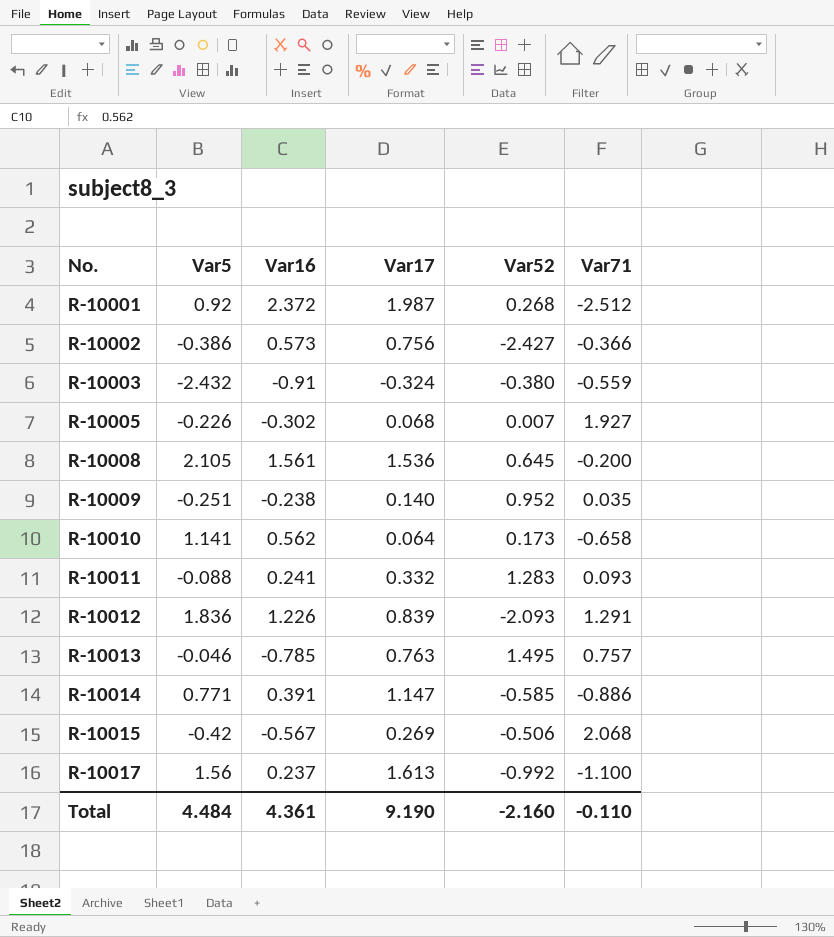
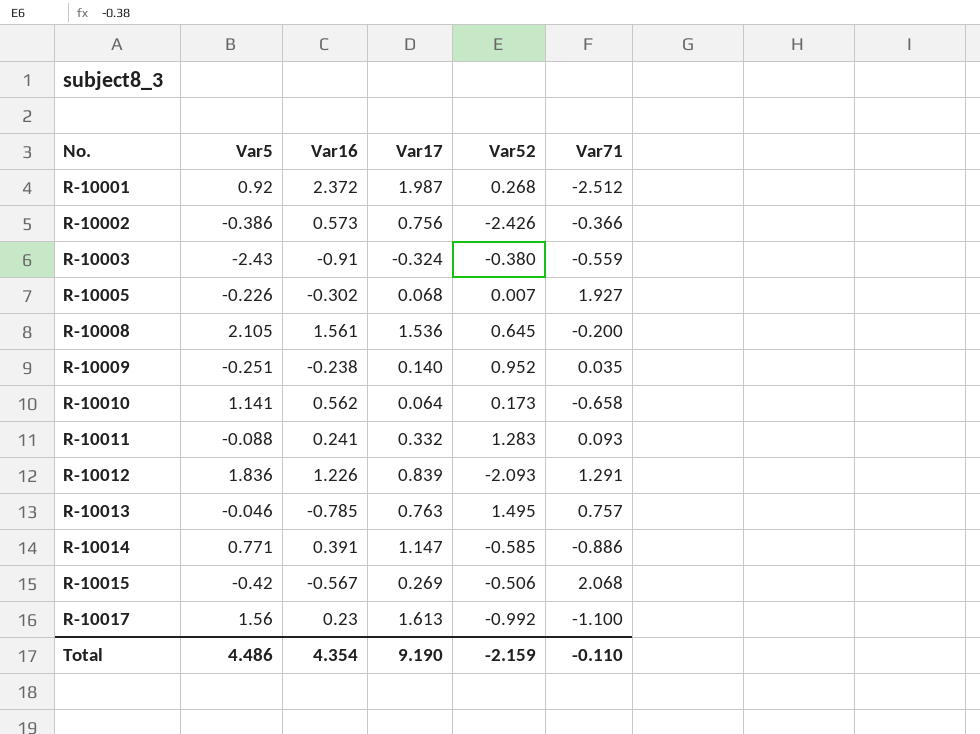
R-10002 | Var52: -2.427 -> -2.426
R-10003 | Var5: -2.432 -> -2.43
R-10017 | Var16: 0.237 -> 0.23
Total | Var5: 4.484 -> 4.486
Total | Var16: 4.361 -> 4.354
Total | Var52: -2.160 -> -2.159

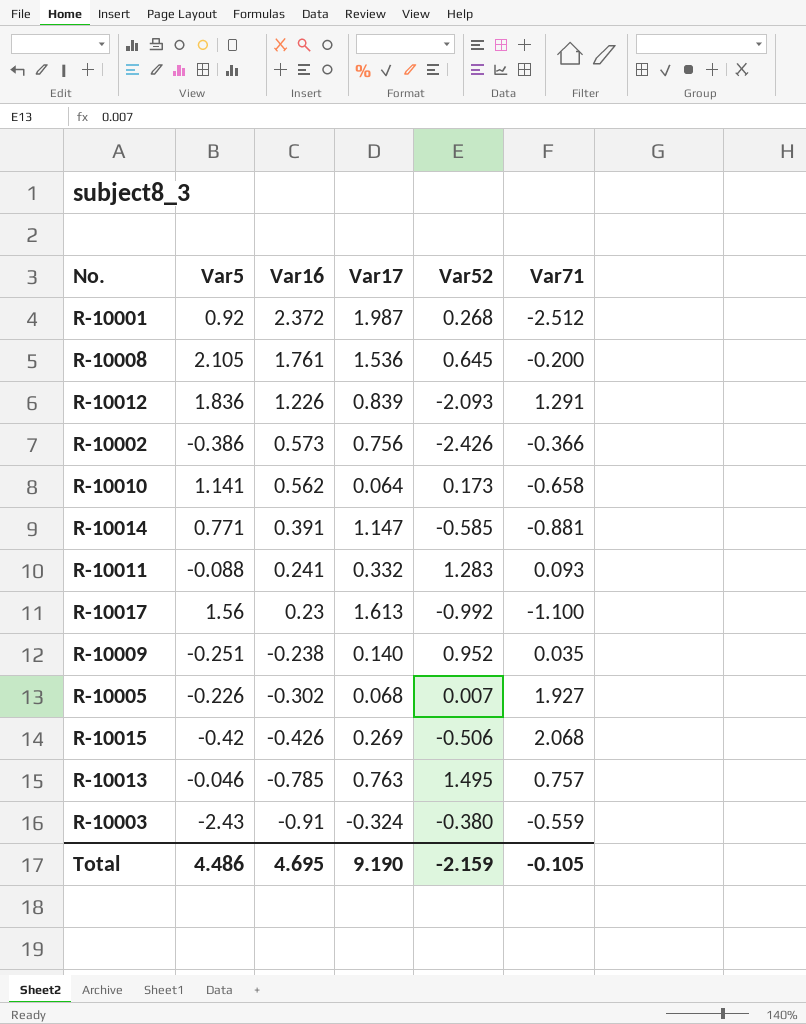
row order: No. ascending -> Var16 descending
R-10008 | Var16: 1.561 -> 1.761
R-10014 | Var71: -0.886 -> -0.881
R-10015 | Var16: -0.567 -> -0.426
Total | Var16: 4.354 -> 4.695
Total | Var71: -0.110 -> -0.105

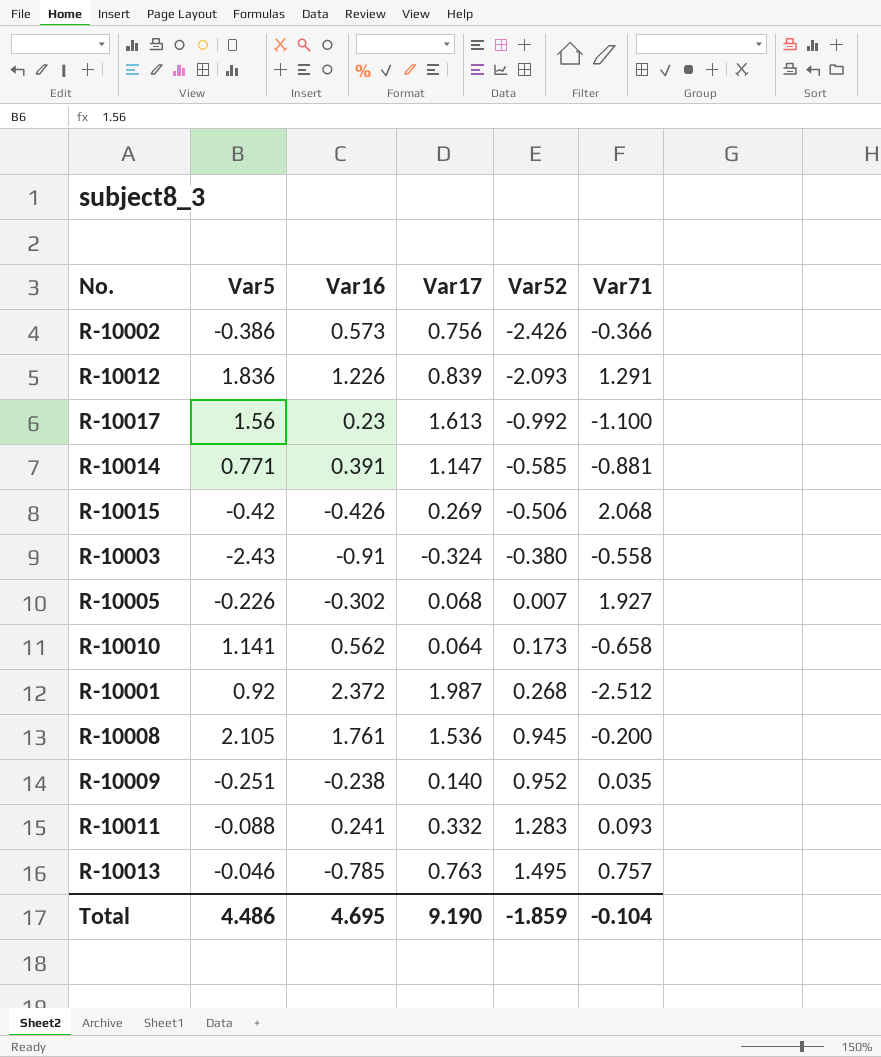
row order: Var16 descending -> Var52 ascending
R-10003 | Var71: -0.559 -> -0.558
R-10008 | Var52: 0.645 -> 0.945
Total | Var52: -2.159 -> -1.859
Total | Var71: -0.105 -> -0.104

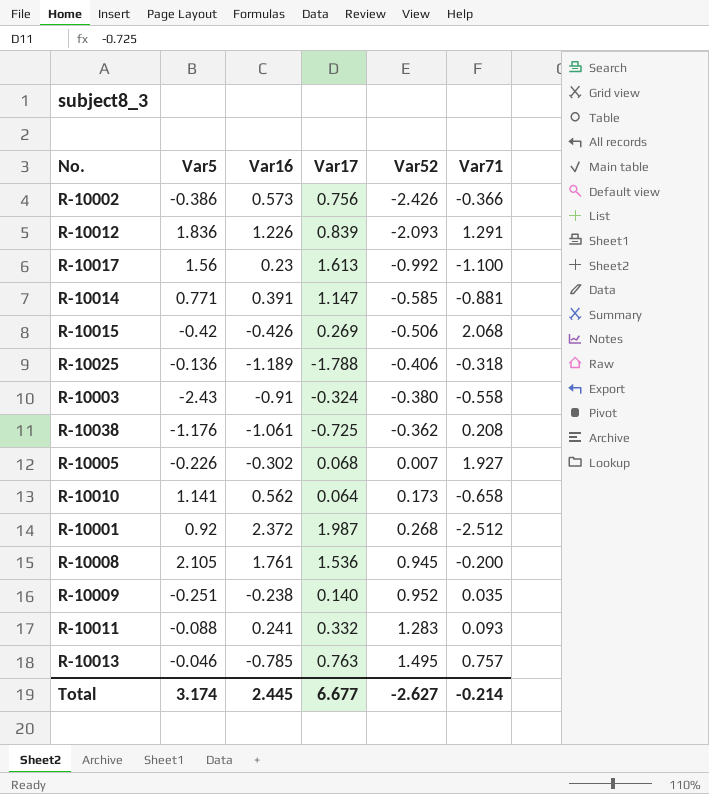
row R-10025: none -> -0.136 | -1.189 | -1.788 | -0.406 | -0.318
row R-10038: none -> -1.176 | -1.061 | -0.725 | -0.362 | 0.208
Total | Var5: 4.486 -> 3.174
Total | Var16: 4.695 -> 2.445
Total | Var17: 9.190 -> 6.677
Total | Var52: -1.859 -> -2.627
Total | Var71: -0.104 -> -0.214

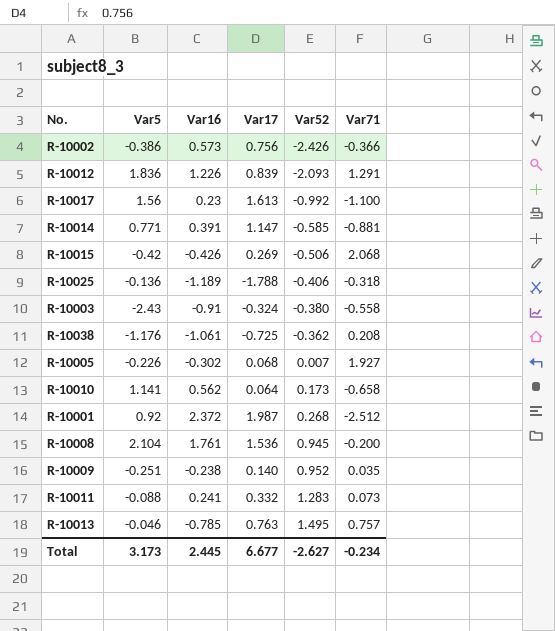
R-10008 | Var5: 2.105 -> 2.104
R-10011 | Var71: 0.093 -> 0.073
Total | Var5: 3.174 -> 3.173
Total | Var71: -0.214 -> -0.234

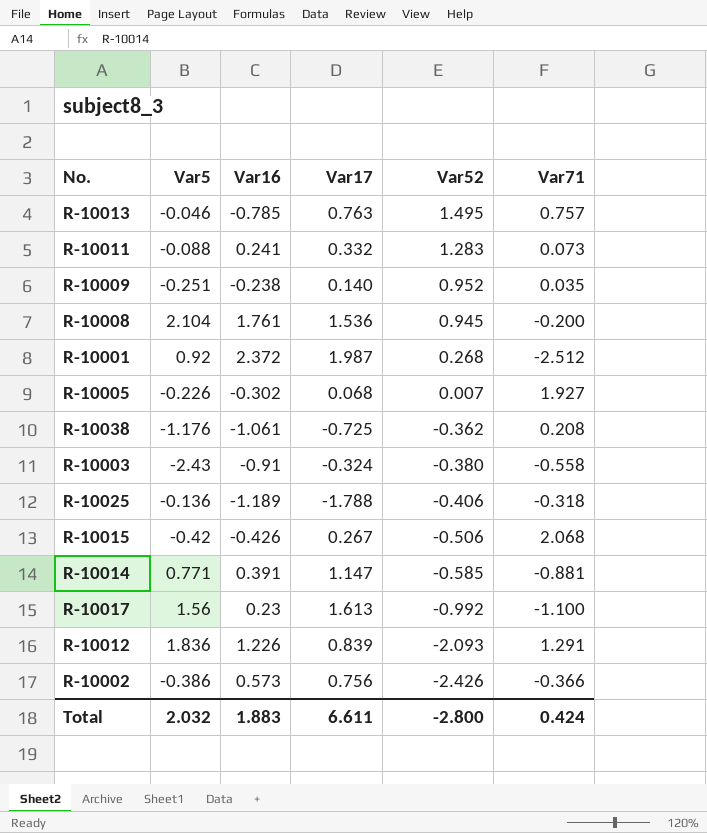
row order: Var52 ascending -> Var52 descending
row R-10010: 1.141 | 0.562 | 0.064 | 0.173 | -0.658 -> none
R-10015 | Var17: 0.269 -> 0.267
Total | Var5: 3.173 -> 2.032
Total | Var16: 2.445 -> 1.883
Total | Var17: 6.677 -> 6.611
Total | Var52: -2.627 -> -2.800
Total | Var71: -0.234 -> 0.424

